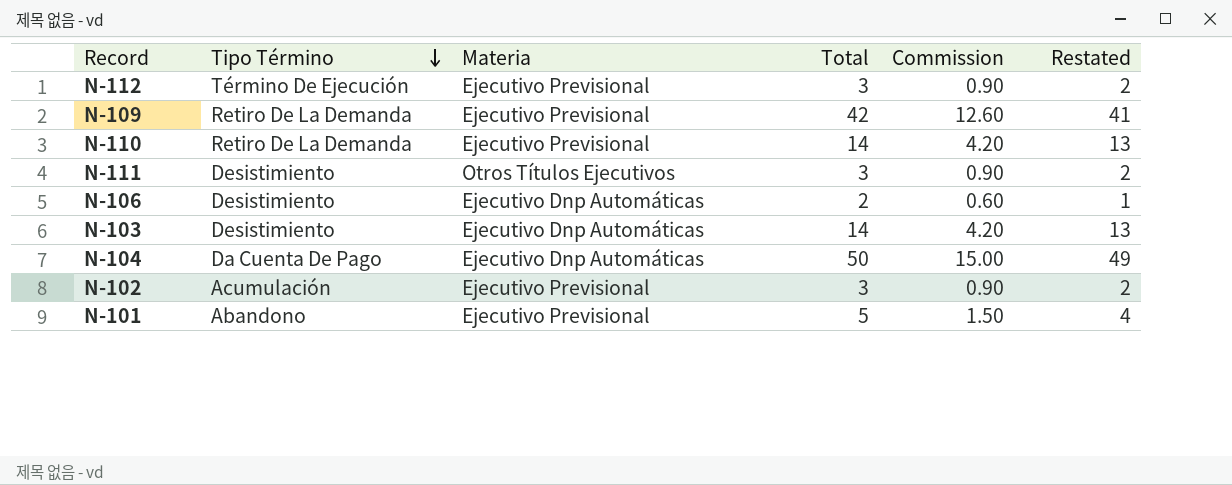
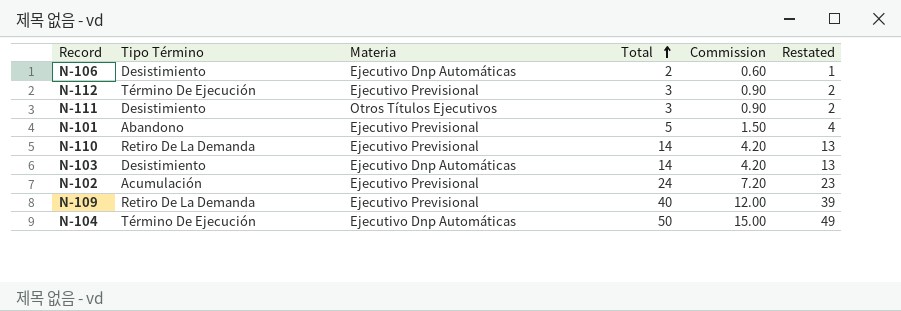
row order: Tipo Término descending -> Total ascending
N-102 | Total: 3 -> 24
N-102 | Commission: 0.90 -> 7.20
N-102 | Restated: 2 -> 23
N-109 | Total: 42 -> 40
N-109 | Commission: 12.60 -> 12.00
N-109 | Restated: 41 -> 39
N-104 | Tipo Término: Da Cuenta De Pago -> Término De Ejecución

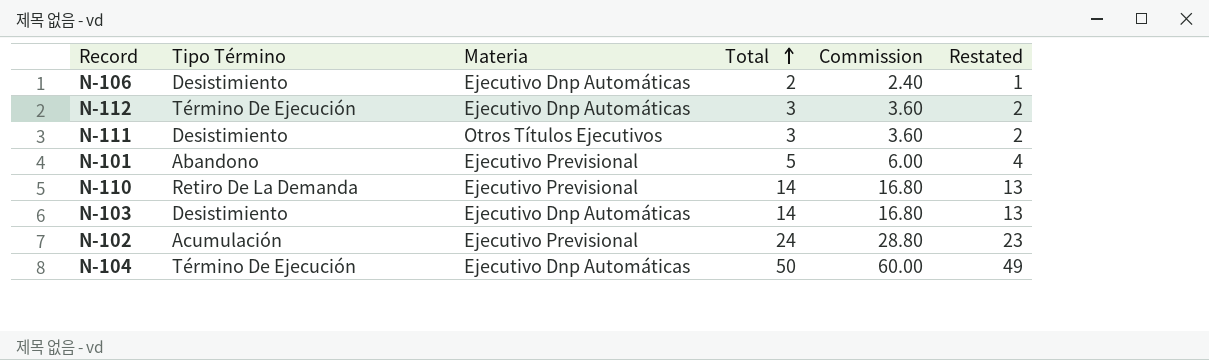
column Commission | formula: [Total] * 0.3 -> [Total] * 1.2
row N-109: Retiro De La Demanda | Ejecutivo Previsional | 40 | 12.00 | 39 -> none
N-112 | Materia: Ejecutivo Previsional -> Ejecutivo Dnp Automáticas

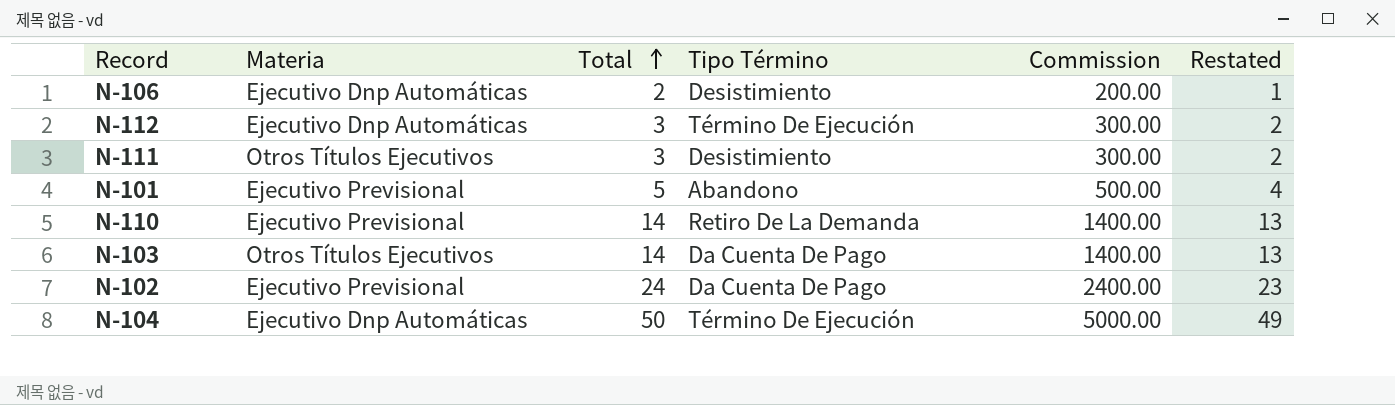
column Tipo Término | position: 2 -> 4
column Commission | formula: [Total] * 1.2 -> [Total] * 100
N-103 | Materia: Ejecutivo Dnp Automáticas -> Otros Títulos Ejecutivos
N-103 | Tipo Término: Desistimiento -> Da Cuenta De Pago
N-102 | Tipo Término: Acumulación -> Da Cuenta De Pago

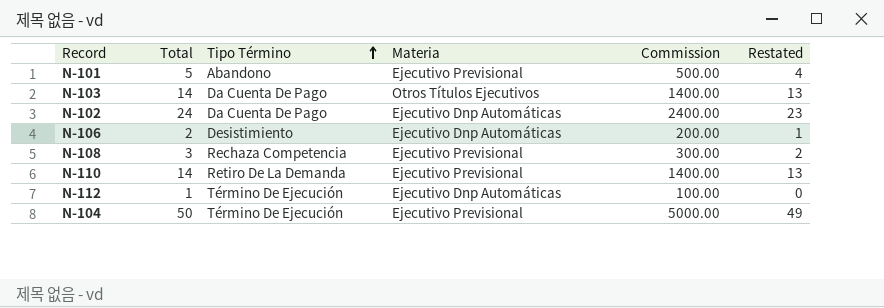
row order: Total ascending -> Tipo Término ascending
column Materia | position: 2 -> 4
row N-111: Otros Títulos Ejecutivos | 3 | Desistimiento | 300.00 | 2 -> none
N-102 | Materia: Ejecutivo Previsional -> Ejecutivo Dnp Automáticas
row N-108: none -> 3 | Rechaza Competencia | Ejecutivo Previsional | 300.00 | 2
N-112 | Total: 3 -> 1
N-112 | Commission: 300.00 -> 100.00
N-112 | Restated: 2 -> 0
N-104 | Materia: Ejecutivo Dnp Automáticas -> Ejecutivo Previsional

